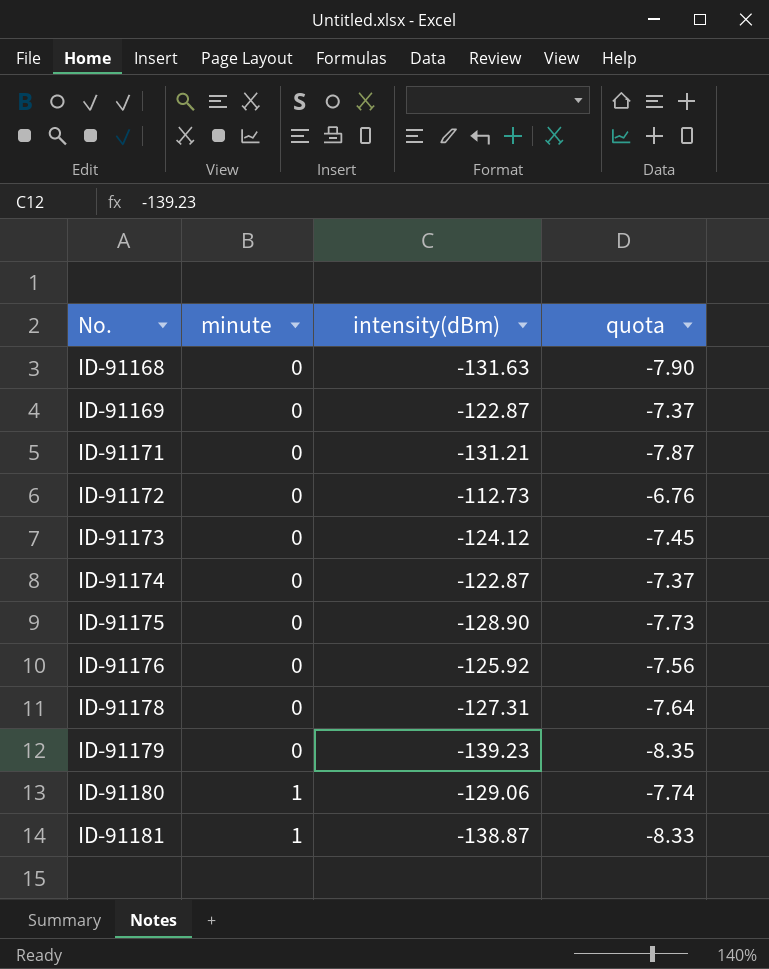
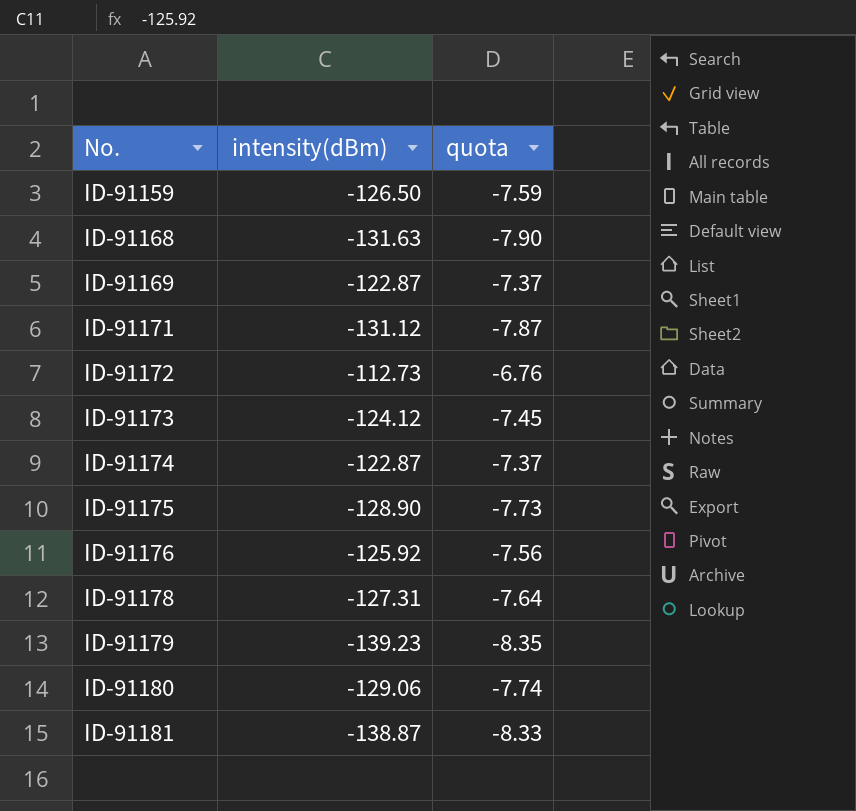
column minute | position: 2 -> none
row ID-91159: none -> -126.50 | -7.59
ID-91171 | intensity(dBm): -131.21 -> -131.12

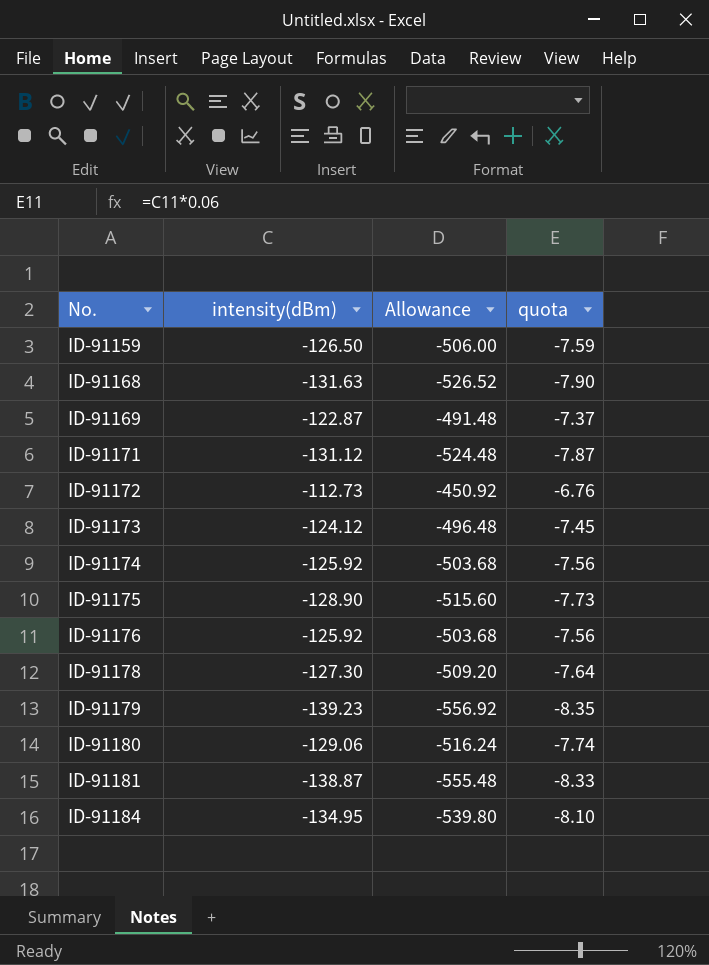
column Allowance | formula: none -> [intensity(dBm)] * 4
ID-91174 | intensity(dBm): -122.87 -> -125.92
ID-91174 | quota: -7.37 -> -7.56
ID-91178 | intensity(dBm): -127.31 -> -127.30
row ID-91184: none -> -134.95 | -539.80 | -8.10

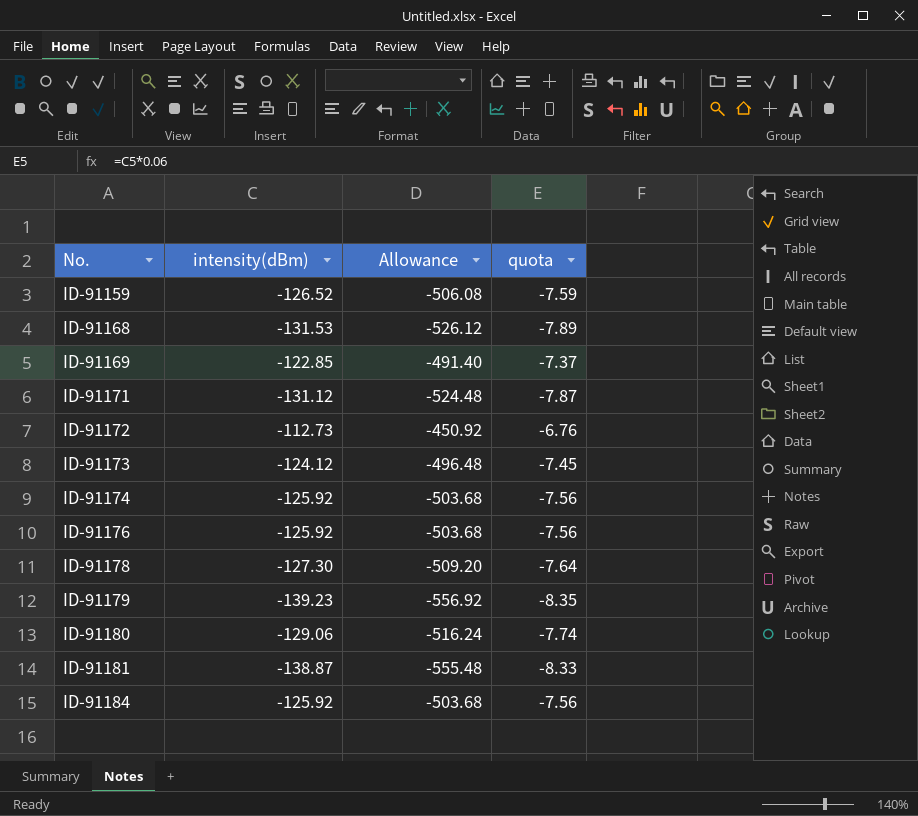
row ID-91175: -128.90 | -515.60 | -7.73 -> none
ID-91159 | intensity(dBm): -126.50 -> -126.52
ID-91159 | Allowance: -506.00 -> -506.08
ID-91168 | intensity(dBm): -131.63 -> -131.53
ID-91168 | Allowance: -526.52 -> -526.12
ID-91168 | quota: -7.90 -> -7.89
ID-91169 | intensity(dBm): -122.87 -> -122.85
ID-91169 | Allowance: -491.48 -> -491.40
ID-91184 | intensity(dBm): -134.95 -> -125.92
ID-91184 | Allowance: -539.80 -> -503.68
ID-91184 | quota: -8.10 -> -7.56

